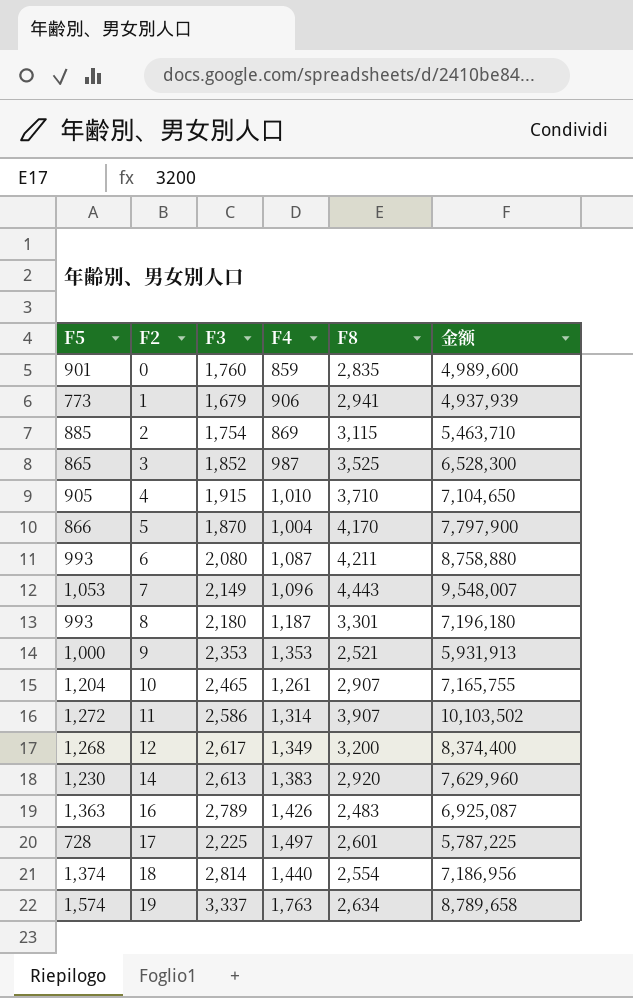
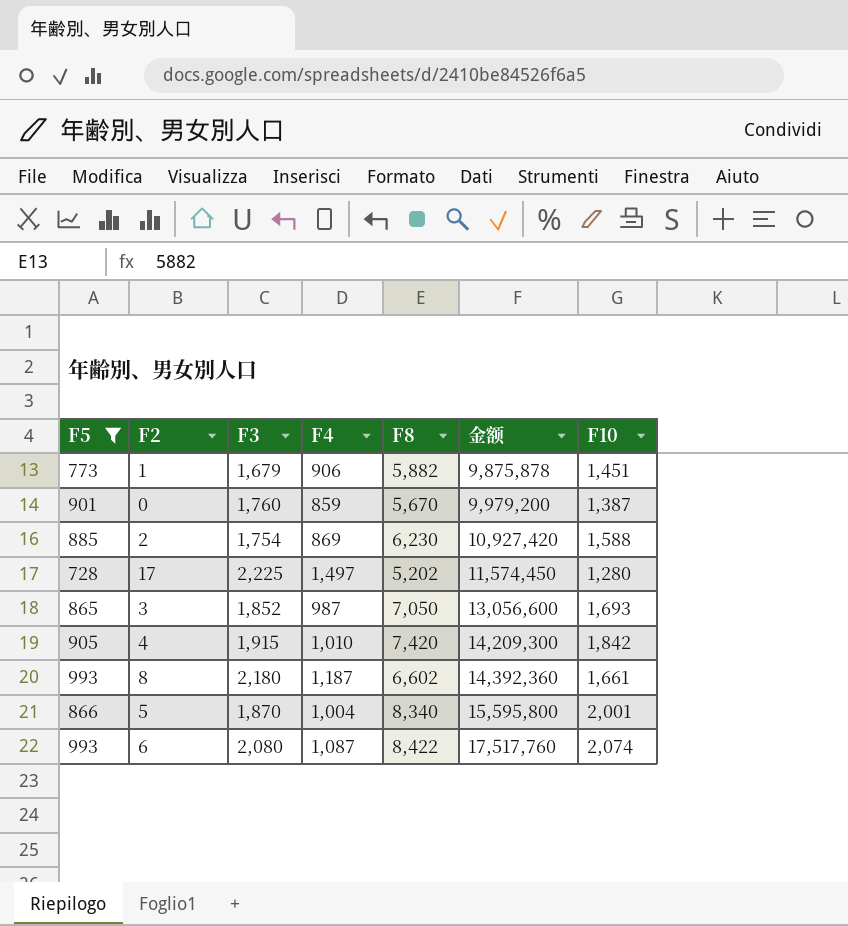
filter: none -> F5 <= 993
row order: F2 ascending -> 金额 ascending
column F10 | position: none -> 7
1 | F8: 2,941 -> 5,882
1 | 金额: 4,937,939 -> 9,875,878
0 | F8: 2,835 -> 5,670
0 | 金额: 4,989,600 -> 9,979,200
2 | F8: 3,115 -> 6,230
2 | 金额: 5,463,710 -> 10,927,420
17 | F8: 2,601 -> 5,202
17 | 金额: 5,787,225 -> 11,574,450
3 | F8: 3,525 -> 7,050
3 | 金额: 6,528,300 -> 13,056,600
4 | F8: 3,710 -> 7,420
4 | 金额: 7,104,650 -> 14,209,300
8 | F8: 3,301 -> 6,602
8 | 金额: 7,196,180 -> 14,392,360
5 | F8: 4,170 -> 8,340
5 | 金额: 7,797,900 -> 15,595,800
6 | F8: 4,211 -> 8,422
6 | 金额: 8,758,880 -> 17,517,760

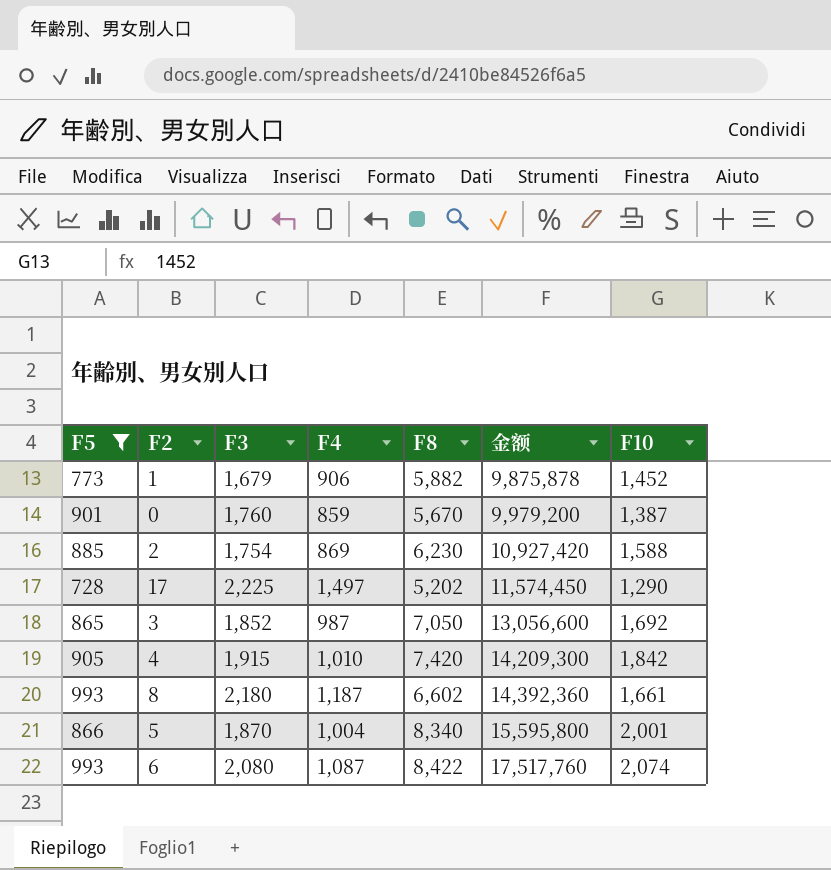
1 | F10: 1,451 -> 1,452
17 | F10: 1,280 -> 1,290
3 | F10: 1,693 -> 1,692

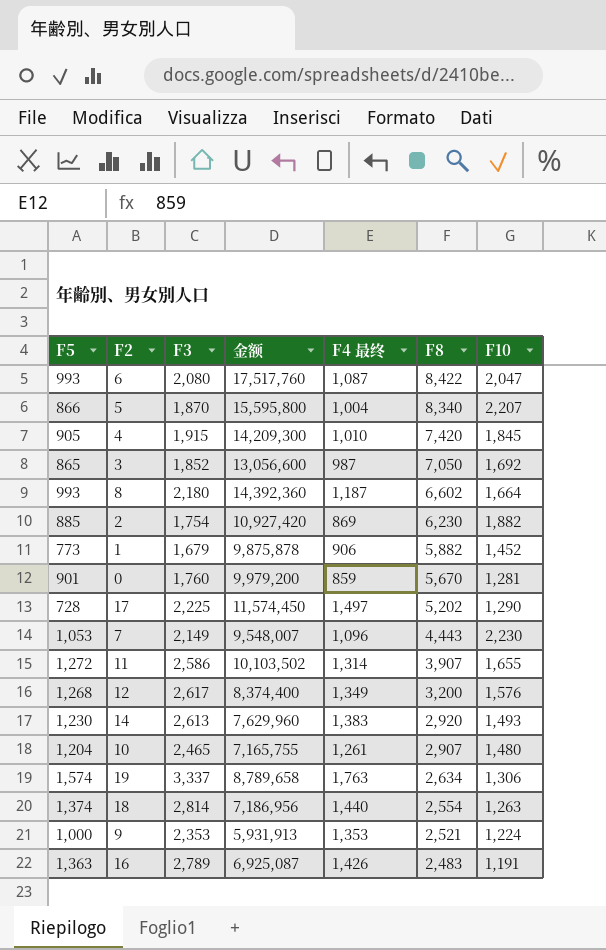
filter: F5 <= 993 -> none
row order: 金额 ascending -> F8 descending
column 金额 | position: 6 -> 4
column name: F4 -> F4 最终
6 | F10: 2,074 -> 2,047
5 | F10: 2,001 -> 2,207
4 | F10: 1,842 -> 1,845
8 | F10: 1,661 -> 1,664
2 | F10: 1,588 -> 1,882
0 | F10: 1,387 -> 1,281

